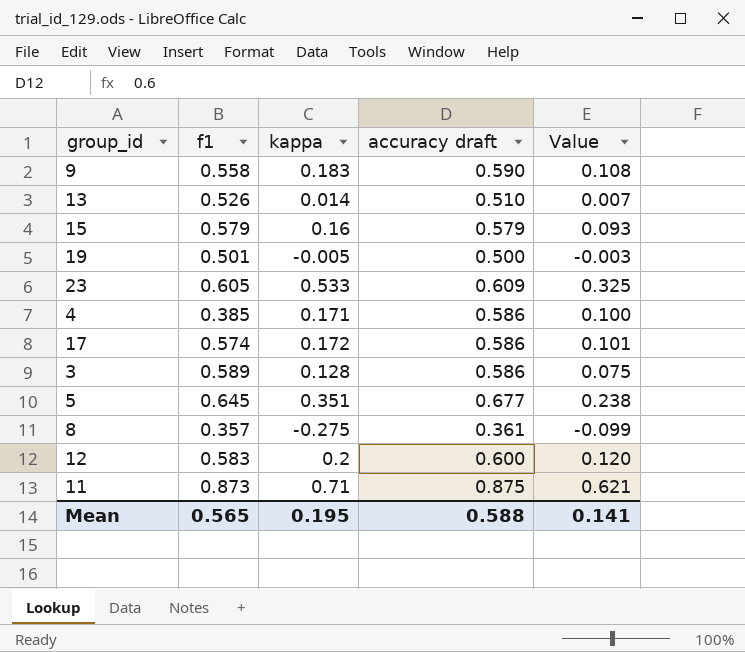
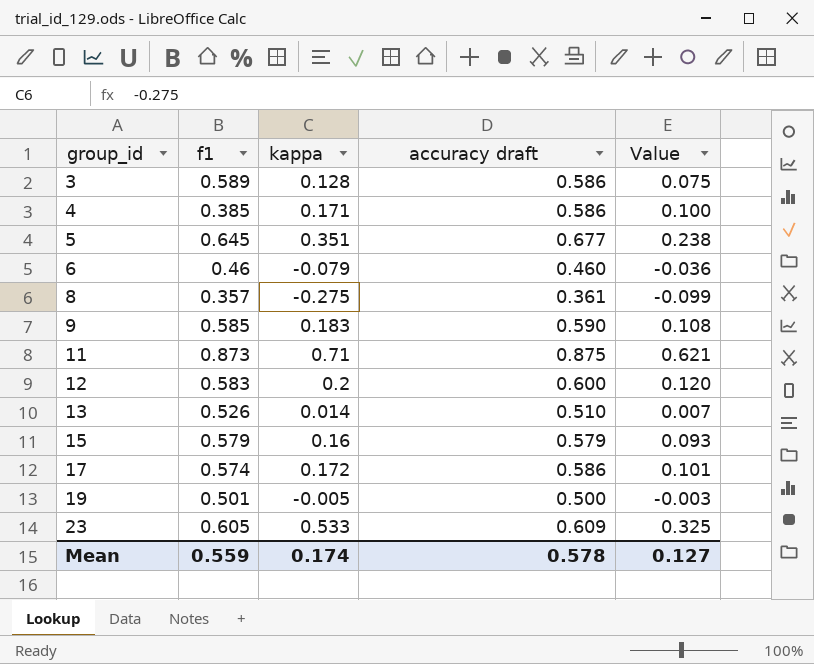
row order: none -> group_id ascending
row 6: none -> 0.46 | -0.079 | 0.460 | -0.036
9 | f1: 0.558 -> 0.585
Mean | f1: 0.565 -> 0.559
Mean | kappa: 0.195 -> 0.174
Mean | accuracy draft: 0.588 -> 0.578
Mean | Value: 0.141 -> 0.127

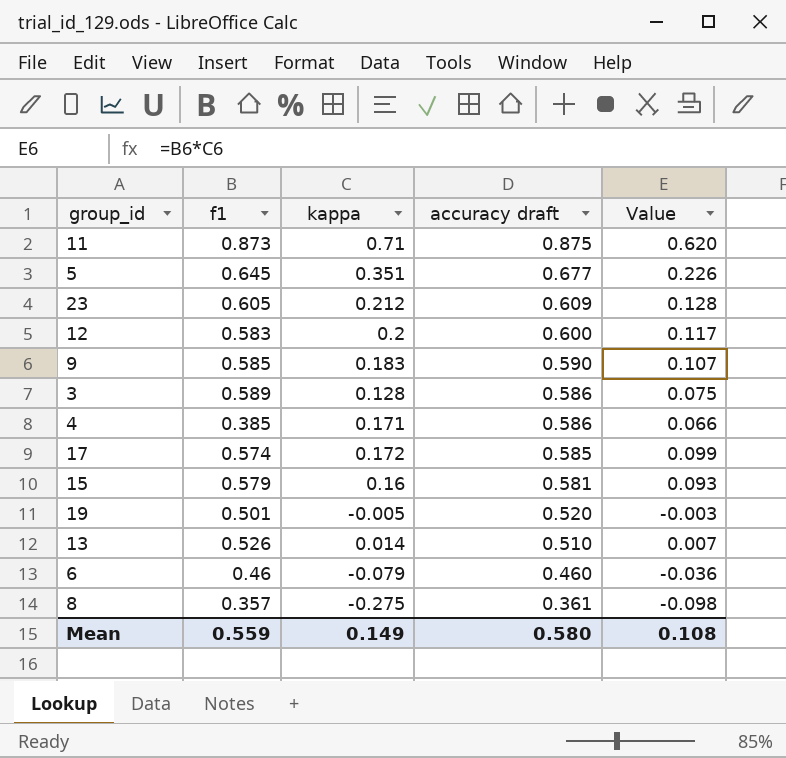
row order: group_id ascending -> accuracy draft descending
column Value | formula: [kappa] * [accuracy draft] -> [f1] * [kappa]
23 | kappa: 0.533 -> 0.212
17 | accuracy draft: 0.586 -> 0.585
15 | accuracy draft: 0.579 -> 0.581
19 | accuracy draft: 0.500 -> 0.520
Mean | kappa: 0.174 -> 0.149
Mean | accuracy draft: 0.578 -> 0.580
Mean | Value: 0.127 -> 0.108

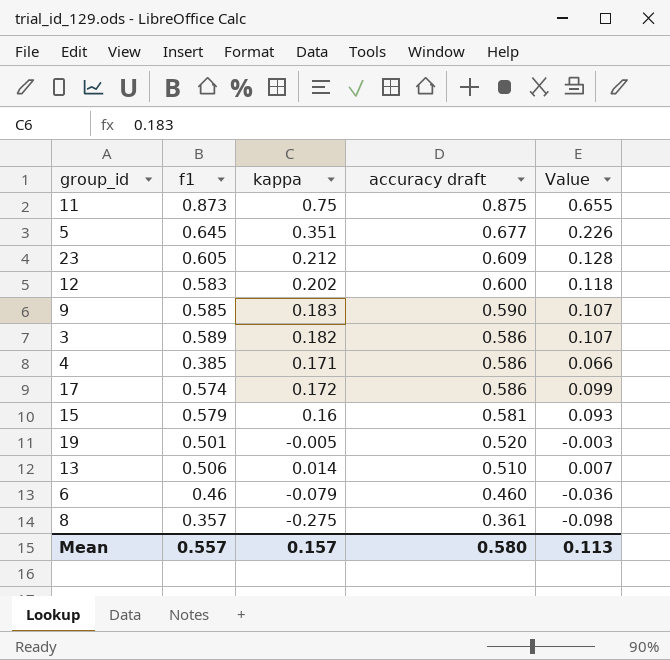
11 | kappa: 0.71 -> 0.75
11 | Value: 0.620 -> 0.655
12 | kappa: 0.2 -> 0.202
12 | Value: 0.117 -> 0.118
3 | kappa: 0.128 -> 0.182
3 | Value: 0.075 -> 0.107
17 | accuracy draft: 0.585 -> 0.586
13 | f1: 0.526 -> 0.506
Mean | f1: 0.559 -> 0.557
Mean | kappa: 0.149 -> 0.157
Mean | Value: 0.108 -> 0.113

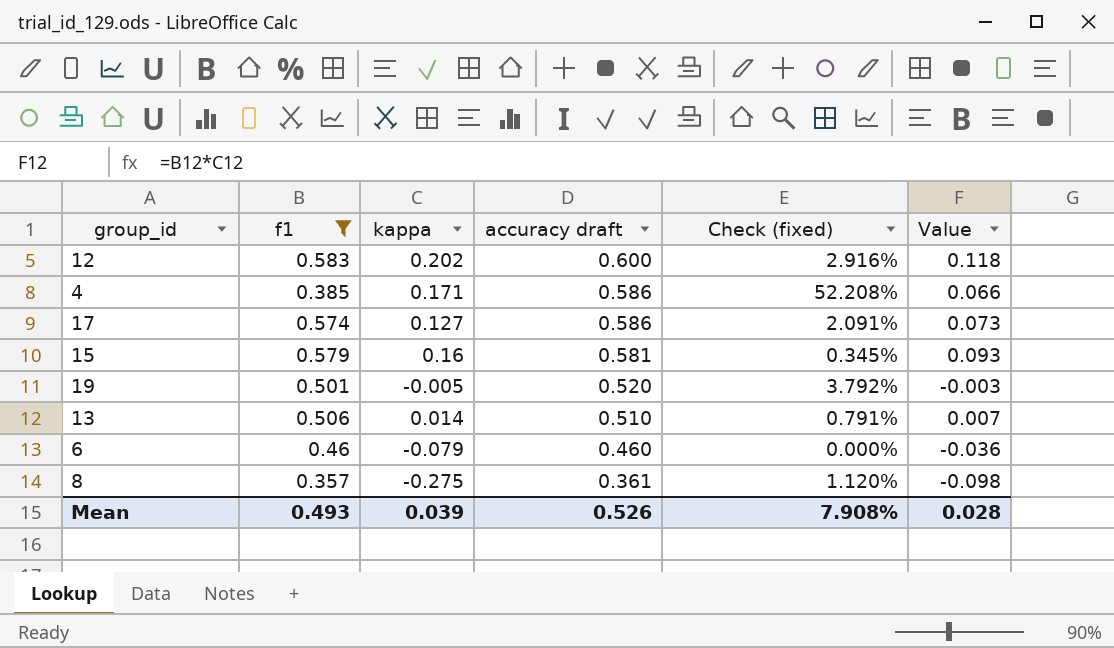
filter: none -> f1 <= 0.583
column Check (fixed) | formula: none -> ([accuracy draft] - [f1]) / [f1]
17 | kappa: 0.172 -> 0.127
17 | Value: 0.099 -> 0.073
Mean | f1: 0.557 -> 0.493
Mean | kappa: 0.157 -> 0.039
Mean | accuracy draft: 0.580 -> 0.526
Mean | Value: 0.113 -> 0.028

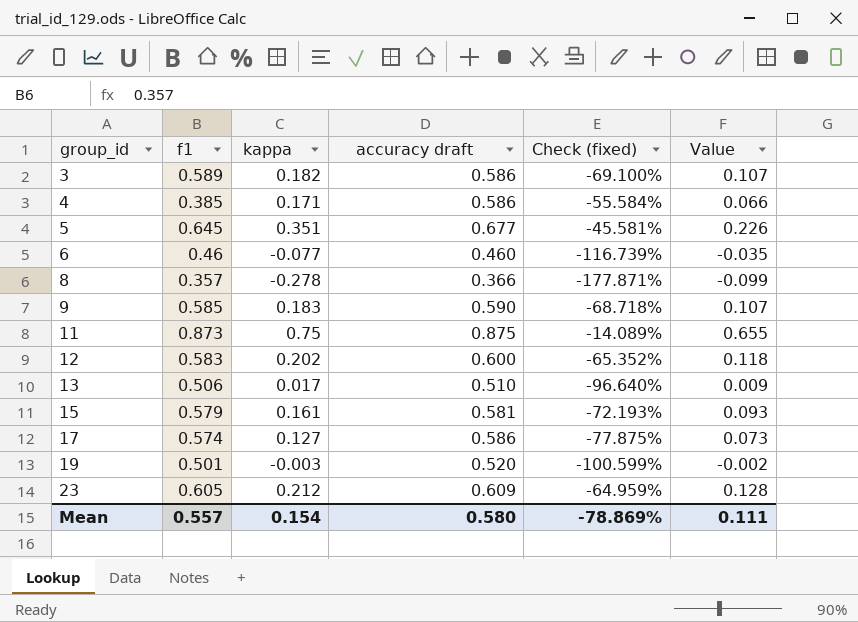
filter: f1 <= 0.583 -> none
row order: accuracy draft descending -> group_id ascending
column Check (fixed) | formula: ([accuracy draft] - [f1]) / [f1] -> ([kappa] - [f1]) / [f1]
6 | kappa: -0.079 -> -0.077
6 | Value: -0.036 -> -0.035
8 | kappa: -0.275 -> -0.278
8 | accuracy draft: 0.361 -> 0.366
8 | Value: -0.098 -> -0.099
13 | kappa: 0.014 -> 0.017
13 | Value: 0.007 -> 0.009
15 | kappa: 0.16 -> 0.161
19 | kappa: -0.005 -> -0.003
19 | Value: -0.003 -> -0.002
Mean | f1: 0.493 -> 0.557
Mean | kappa: 0.039 -> 0.154
Mean | accuracy draft: 0.526 -> 0.580
Mean | Check (fixed): 7.908% -> -78.869%
Mean | Value: 0.028 -> 0.111

